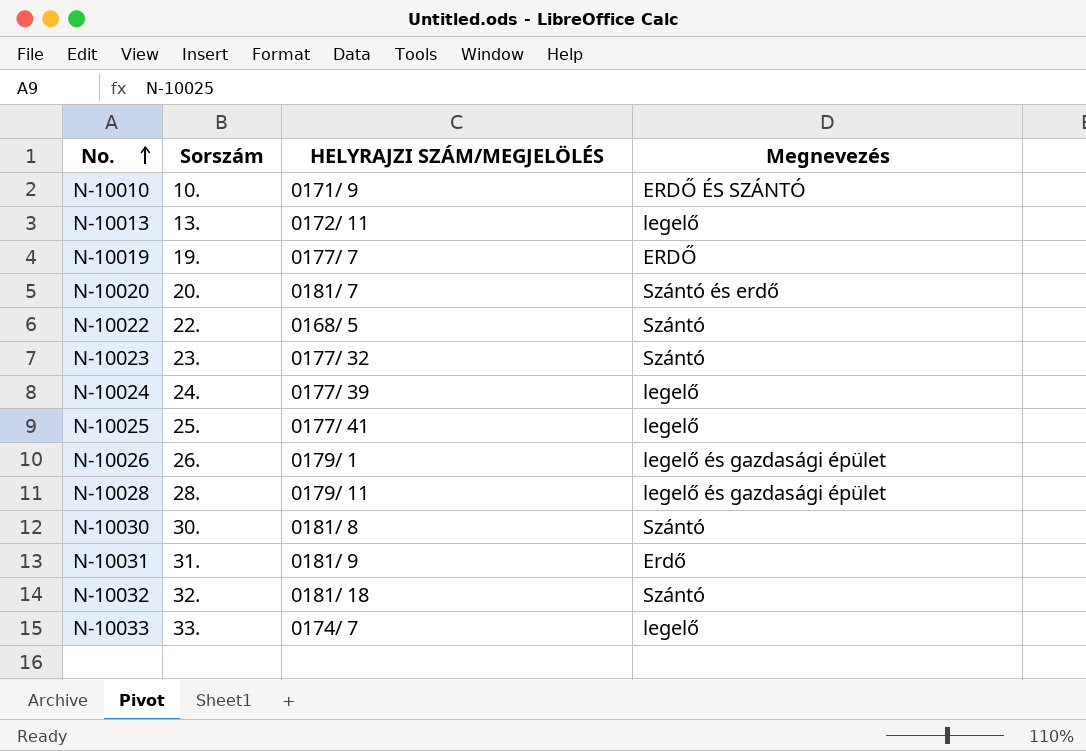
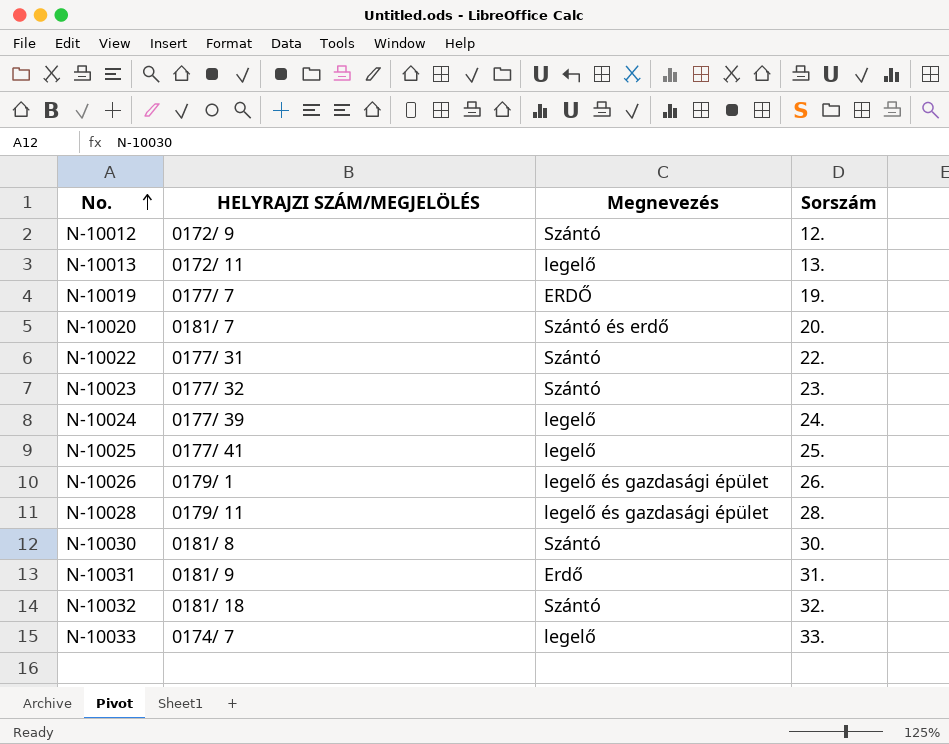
column Sorszám | position: 2 -> 4
row N-10010: 10. | 0171/ 9 | ERDŐ ÉS SZÁNTÓ -> none
row N-10012: none -> 0172/ 9 | Szántó | 12.
N-10022 | HELYRAJZI SZÁM/MEGJELÖLÉS: 0168/ 5 -> 0177/ 31

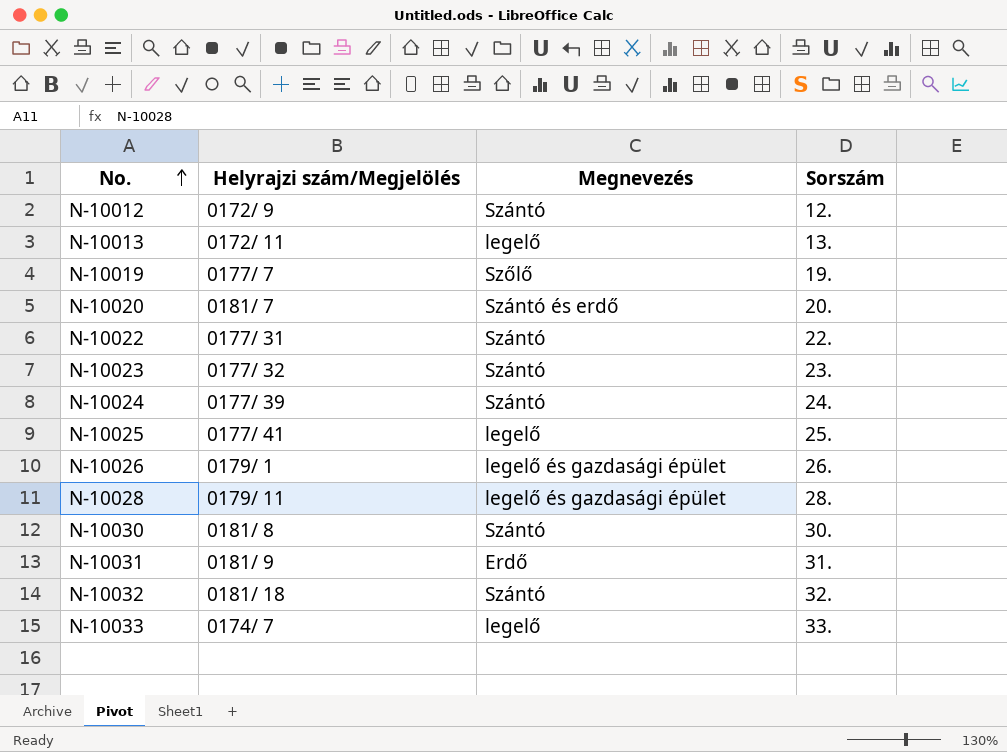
column name: HELYRAJZI SZÁM/MEGJELÖLÉS -> Helyrajzi szám/Megjelölés
N-10019 | Megnevezés: ERDŐ -> Szőlő
N-10024 | Megnevezés: legelő -> Szántó

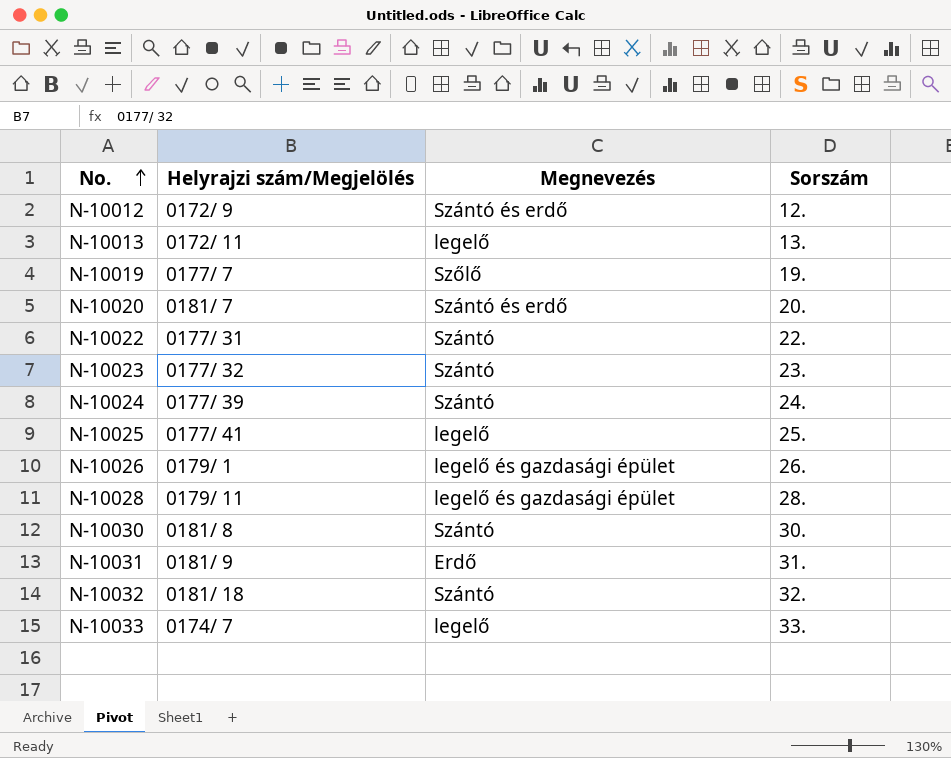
N-10012 | Megnevezés: Szántó -> Szántó és erdő

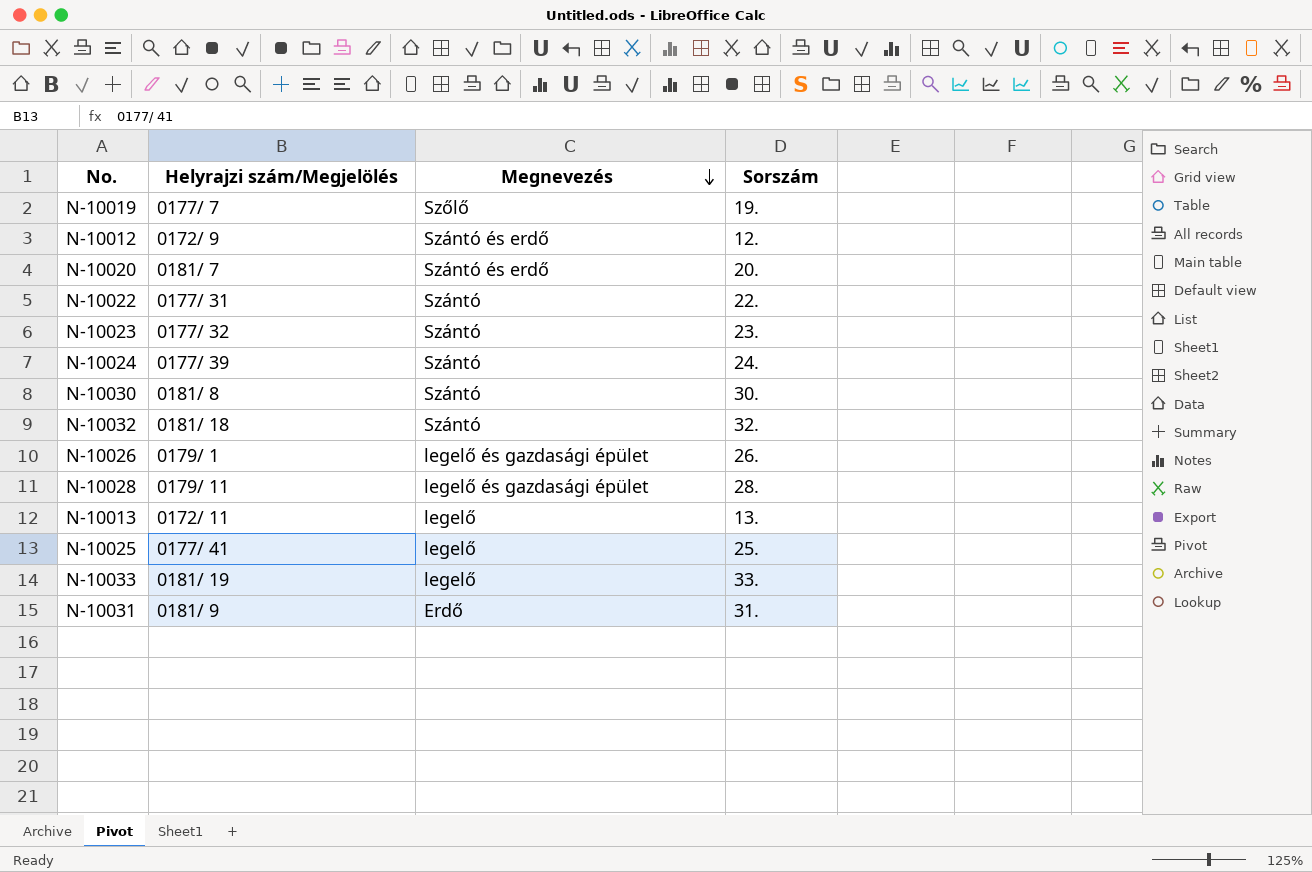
row order: No. ascending -> Megnevezés descending
N-10033 | Helyrajzi szám/Megjelölés: 0174/ 7 -> 0181/ 19

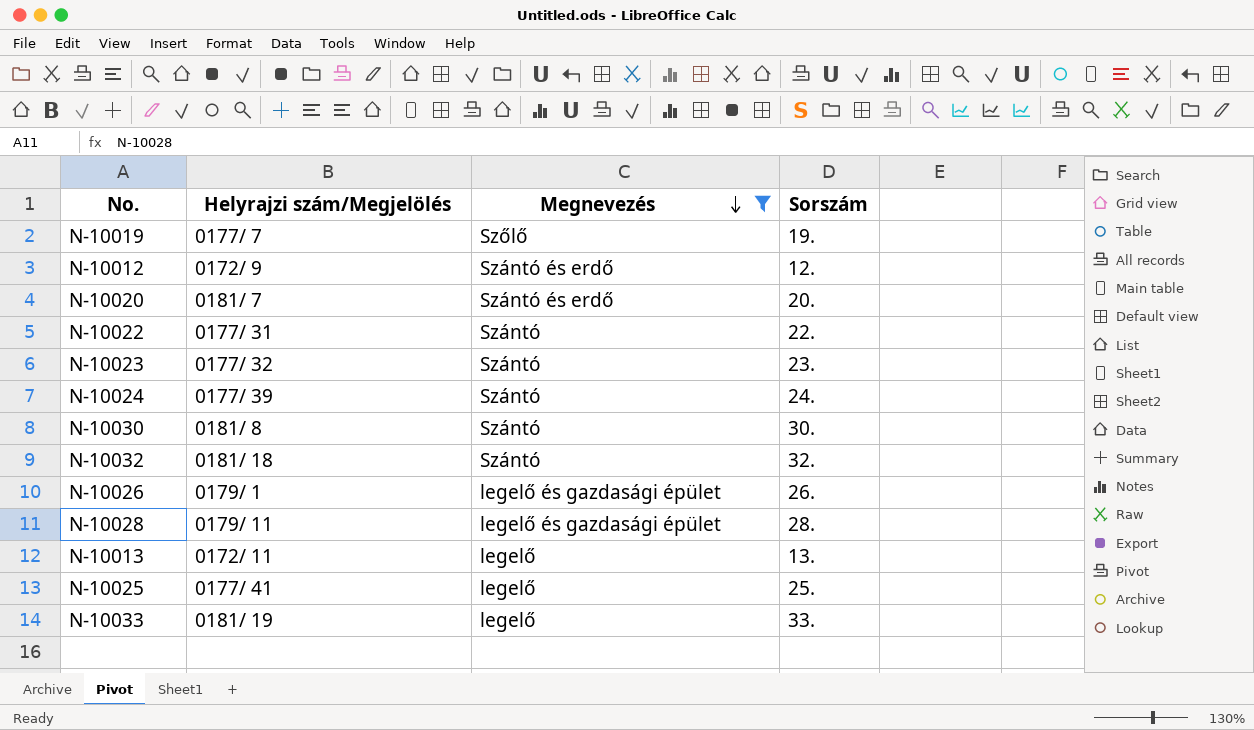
filter: none -> Megnevezés != Erdő

